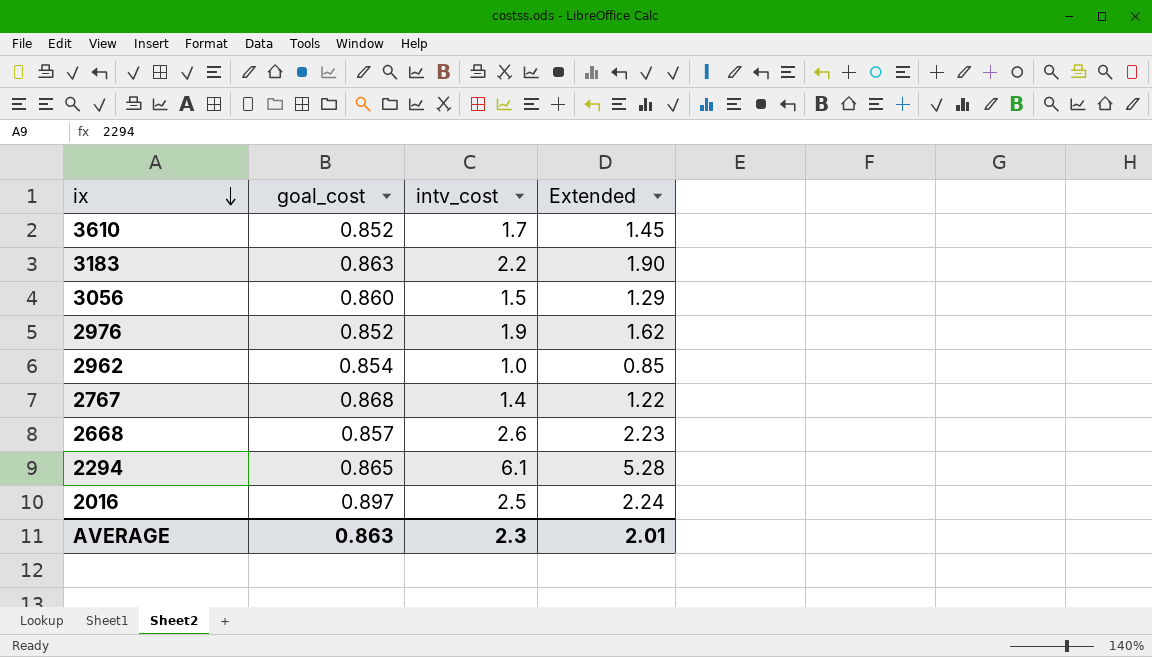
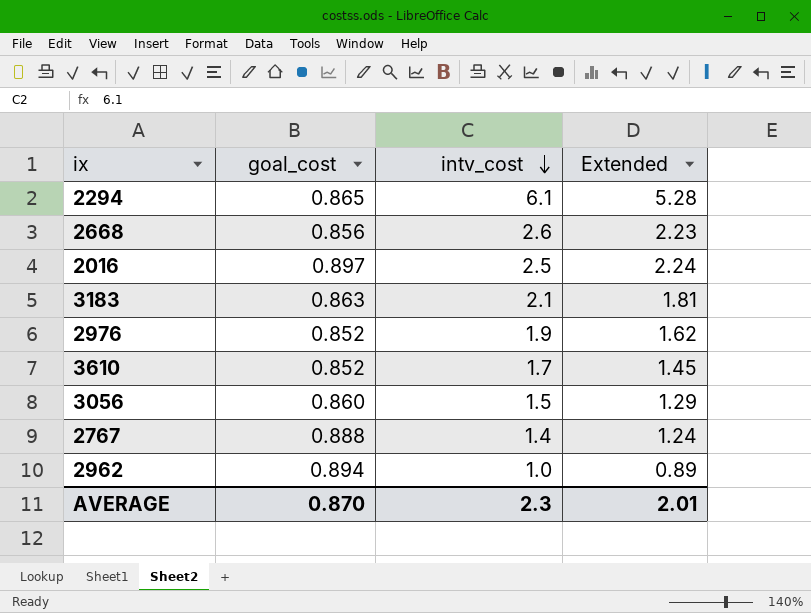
row order: ix descending -> intv_cost descending
2668 | goal_cost: 0.857 -> 0.856
3183 | intv_cost: 2.2 -> 2.1
3183 | Extended: 1.90 -> 1.81
2767 | goal_cost: 0.868 -> 0.888
2767 | Extended: 1.22 -> 1.24
2962 | goal_cost: 0.854 -> 0.894
2962 | Extended: 0.85 -> 0.89
AVERAGE | goal_cost: 0.863 -> 0.870

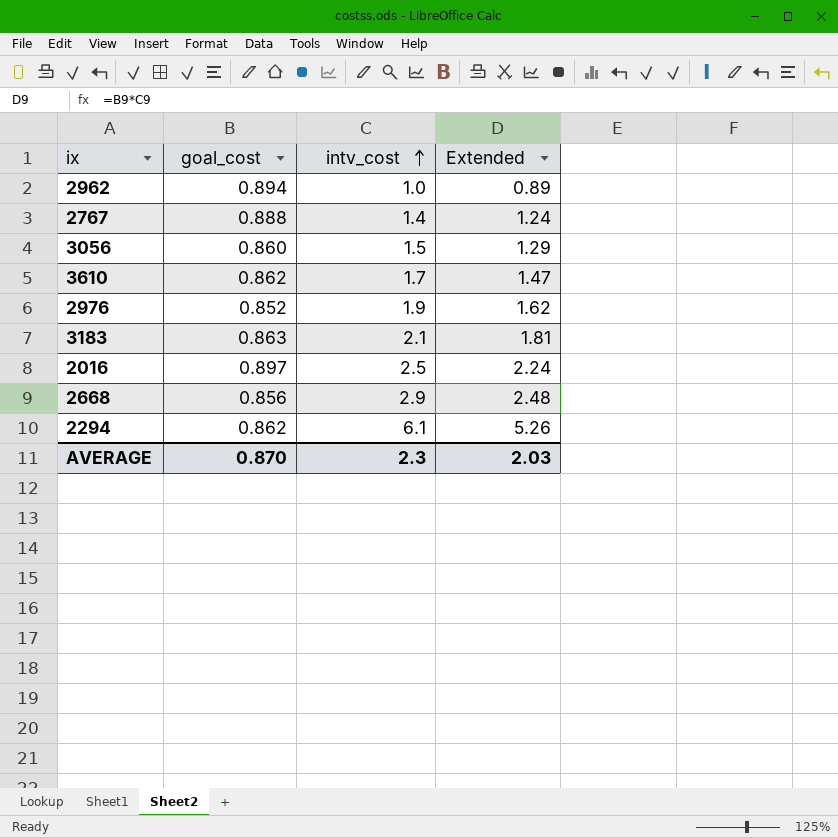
row order: intv_cost descending -> intv_cost ascending
3610 | goal_cost: 0.852 -> 0.862
3610 | Extended: 1.45 -> 1.47
2668 | intv_cost: 2.6 -> 2.9
2668 | Extended: 2.23 -> 2.48
2294 | goal_cost: 0.865 -> 0.862
2294 | Extended: 5.28 -> 5.26
AVERAGE | Extended: 2.01 -> 2.03

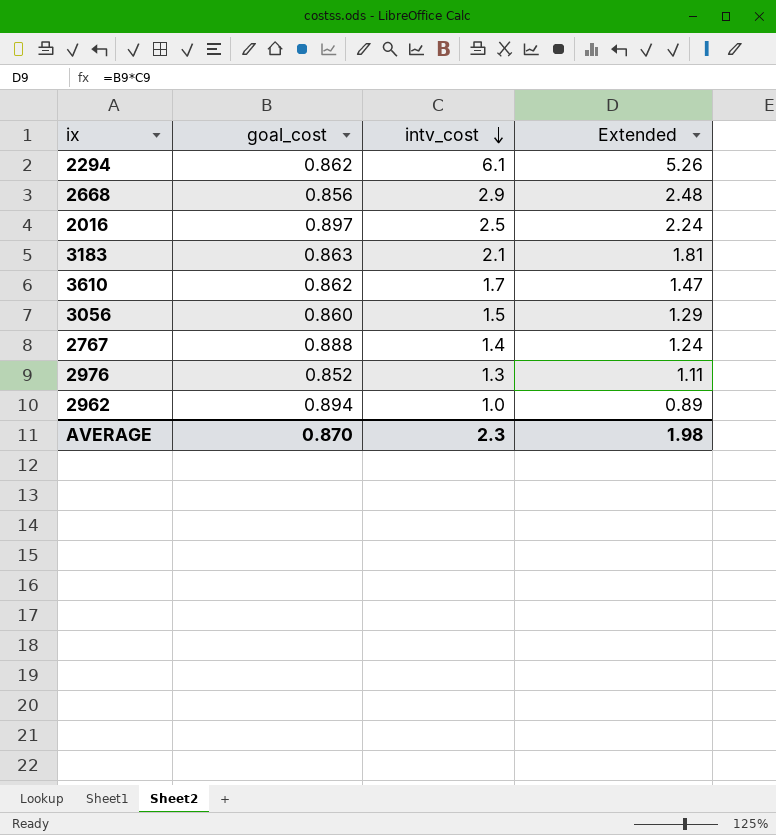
row order: intv_cost ascending -> intv_cost descending
2976 | intv_cost: 1.9 -> 1.3
2976 | Extended: 1.62 -> 1.11
AVERAGE | Extended: 2.03 -> 1.98

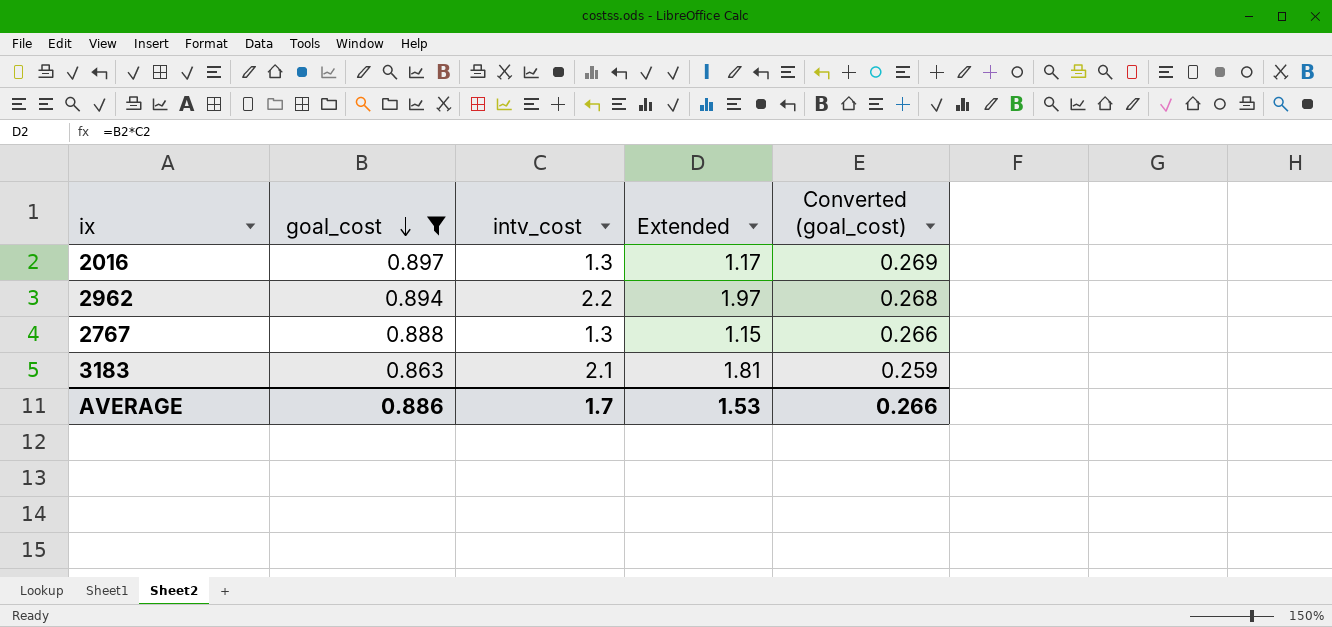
filter: none -> goal_cost >= 0.863
row order: intv_cost descending -> goal_cost descending
column Converted (goal_cost) | formula: none -> [goal_cost] * 0.3
2016 | intv_cost: 2.5 -> 1.3
2016 | Extended: 2.24 -> 1.17
2962 | intv_cost: 1.0 -> 2.2
2962 | Extended: 0.89 -> 1.97
2767 | intv_cost: 1.4 -> 1.3
2767 | Extended: 1.24 -> 1.15
AVERAGE | goal_cost: 0.870 -> 0.886
AVERAGE | intv_cost: 2.3 -> 1.7
AVERAGE | Extended: 1.98 -> 1.53

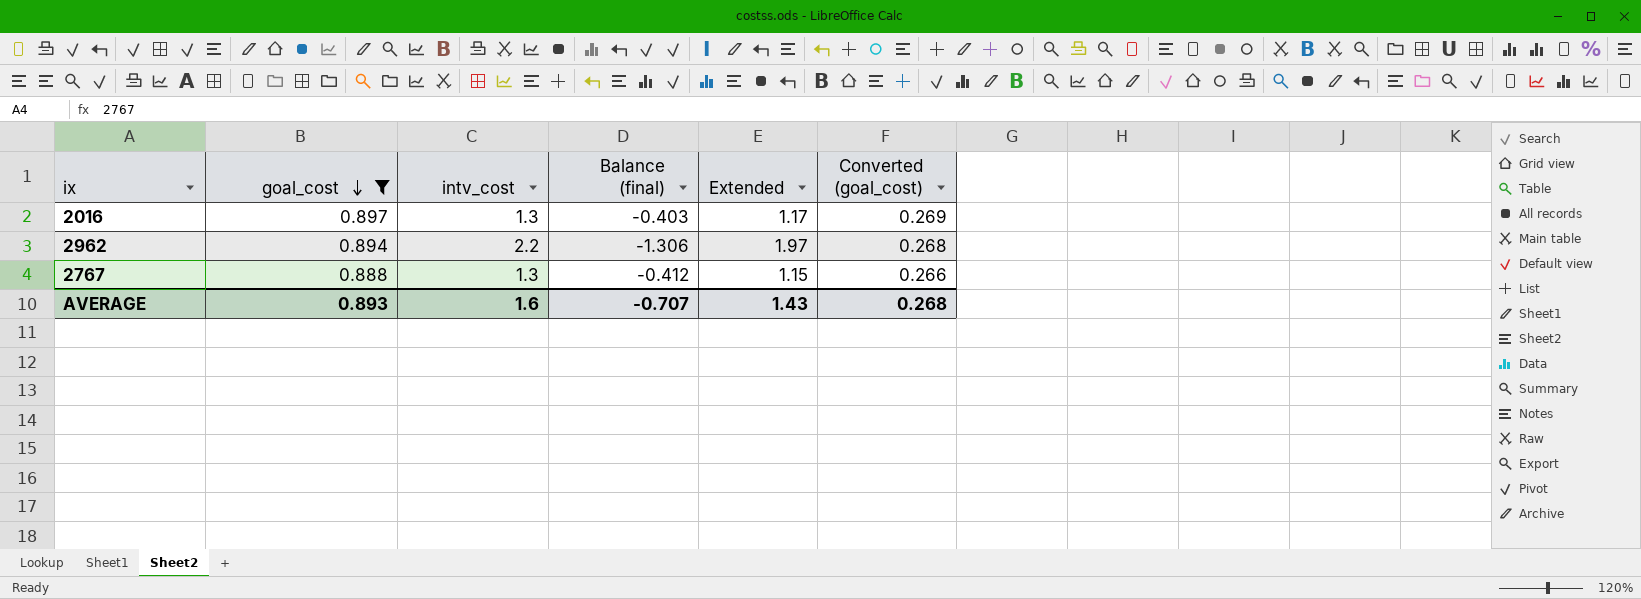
column Balance (final) | formula: none -> [goal_cost] - [intv_cost]
row 3183: 0.863 | 2.1 | 1.81 | 0.259 -> none
AVERAGE | goal_cost: 0.886 -> 0.893
AVERAGE | intv_cost: 1.7 -> 1.6
AVERAGE | Extended: 1.53 -> 1.43
AVERAGE | Converted (goal_cost): 0.266 -> 0.268

